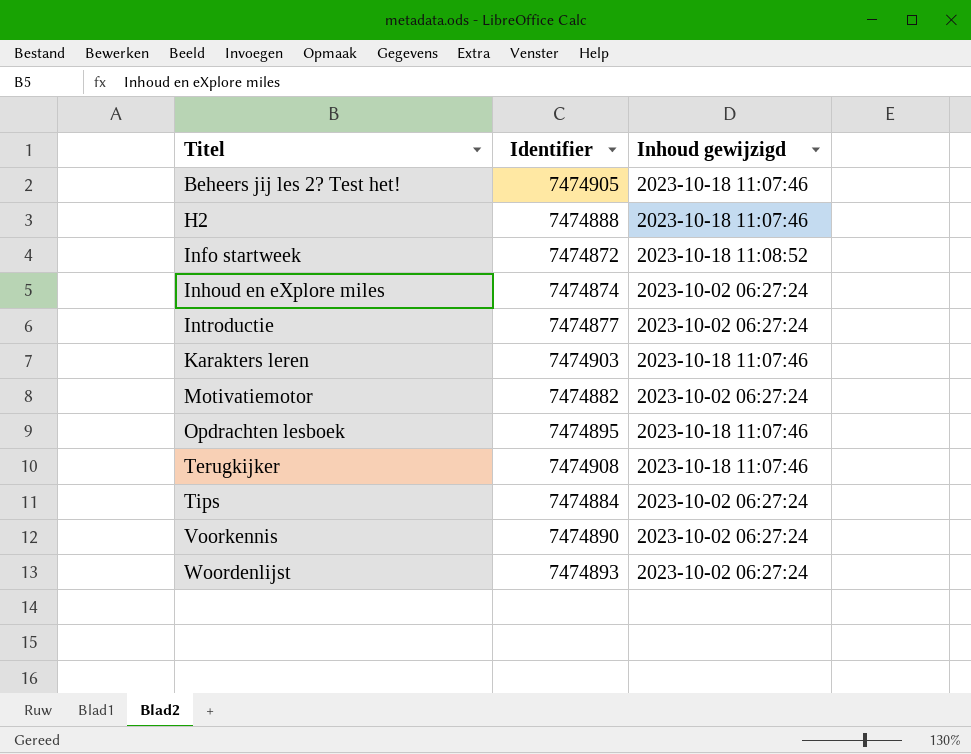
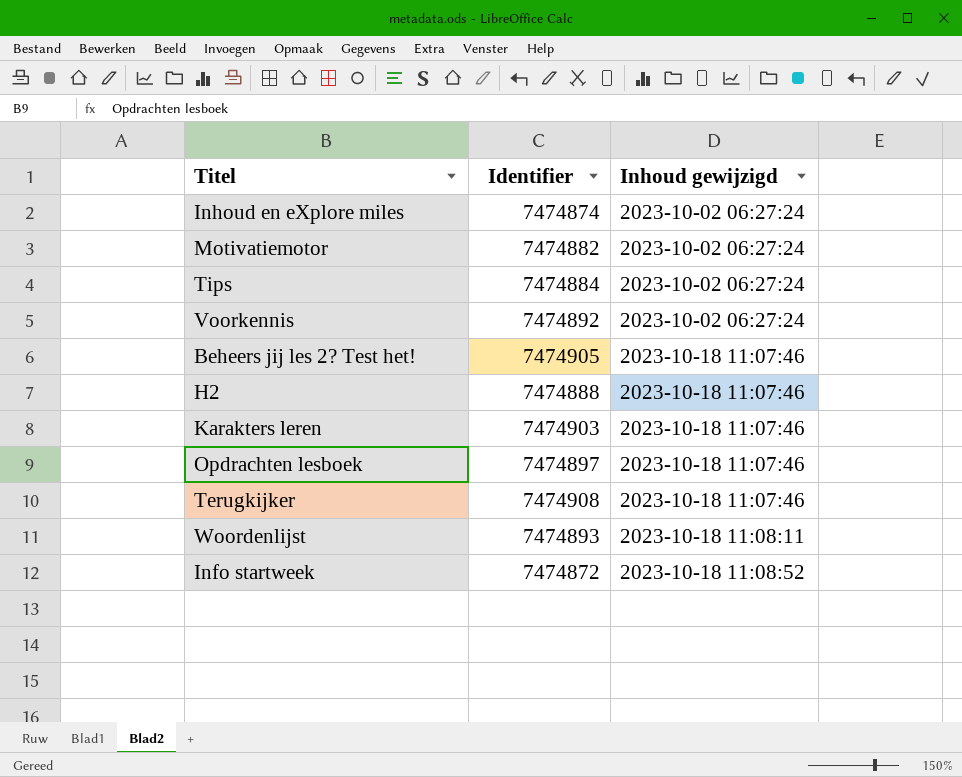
row order: Titel ascending -> Inhoud gewijzigd ascending
row Introductie: 7474877 | 2023-10-02 06:27:24 -> none
Voorkennis | Identifier: 7474890 -> 7474892
Opdrachten lesboek | Identifier: 7474895 -> 7474897
Woordenlijst | Inhoud gewijzigd: 2023-10-02 06:27:24 -> 2023-10-18 11:08:11

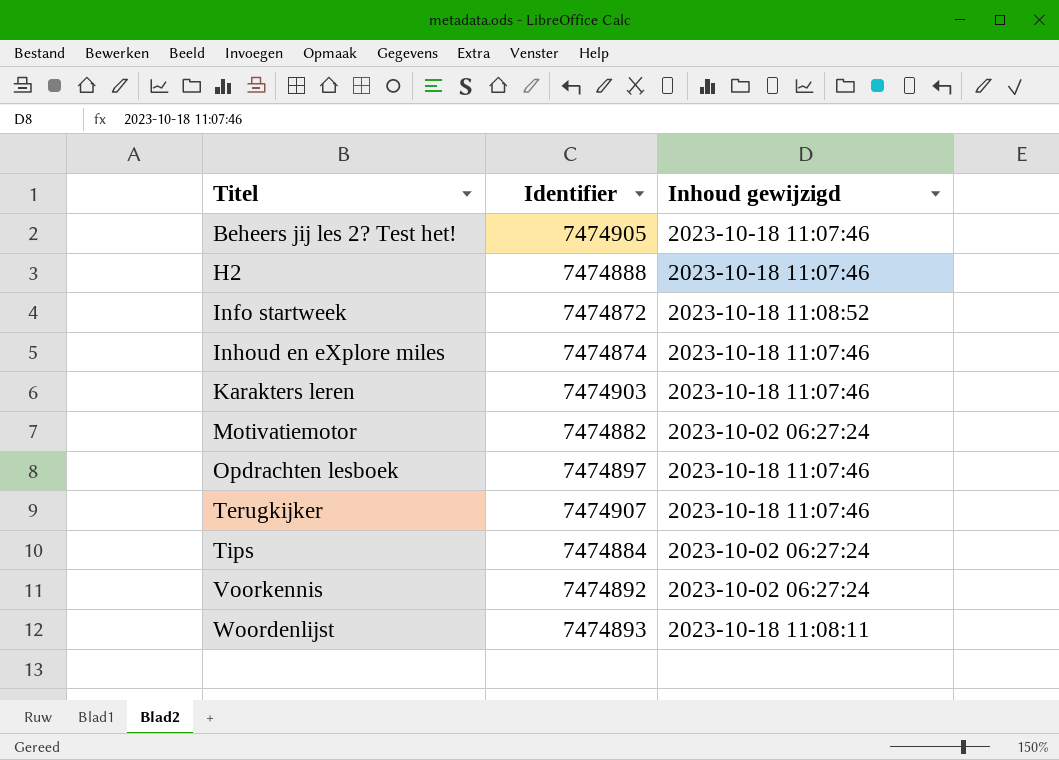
row order: Inhoud gewijzigd ascending -> Titel ascending
Inhoud en eXplore miles | Inhoud gewijzigd: 2023-10-02 06:27:24 -> 2023-10-18 11:07:46
Terugkijker | Identifier: 7474908 -> 7474907

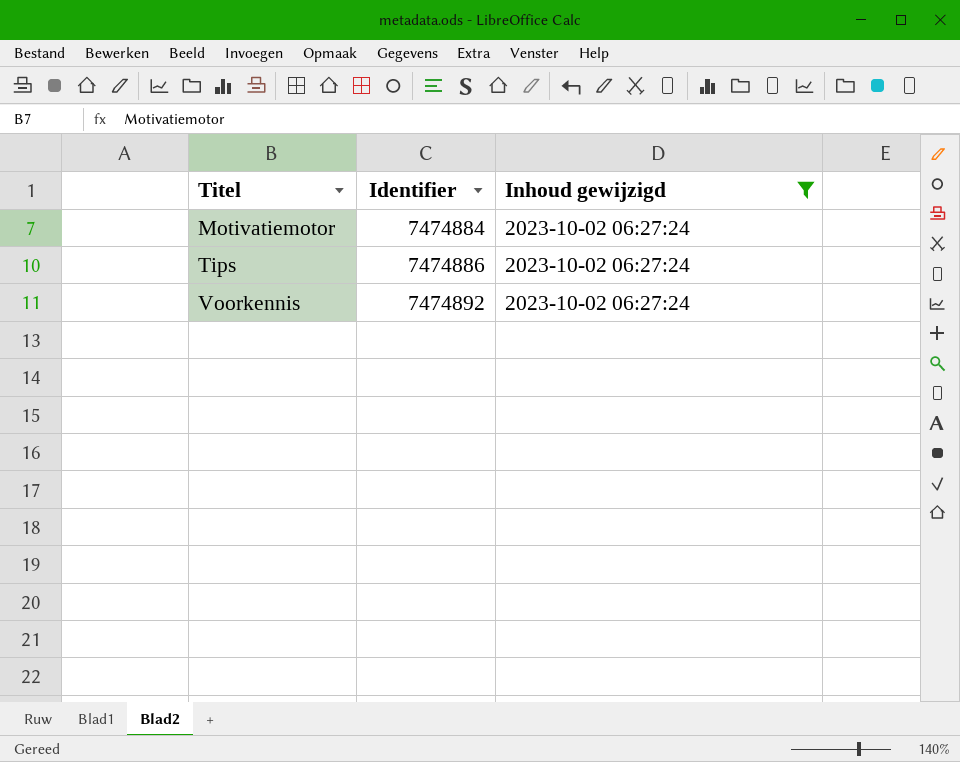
filter: none -> Inhoud gewijzigd = 2023-10-02 06:27:24
Motivatiemotor | Identifier: 7474882 -> 7474884
Tips | Identifier: 7474884 -> 7474886

